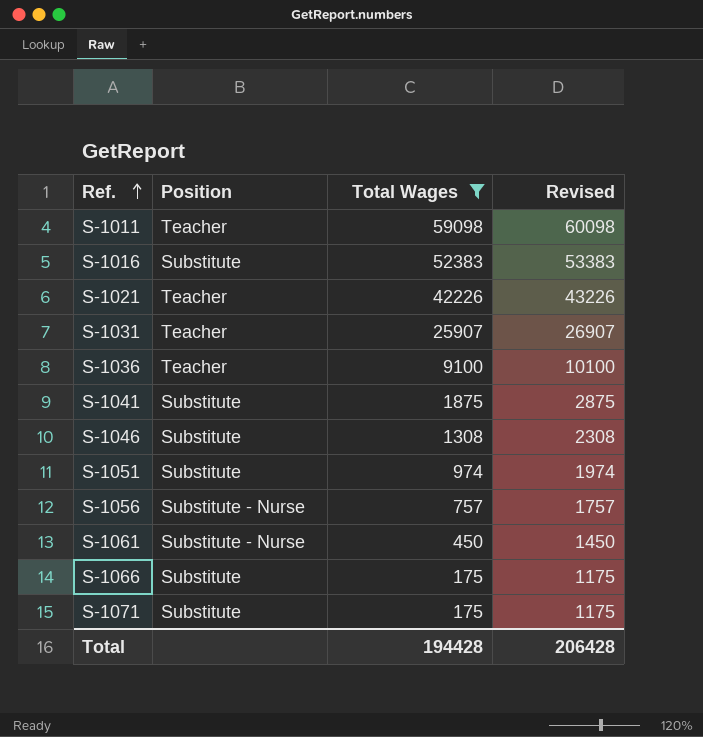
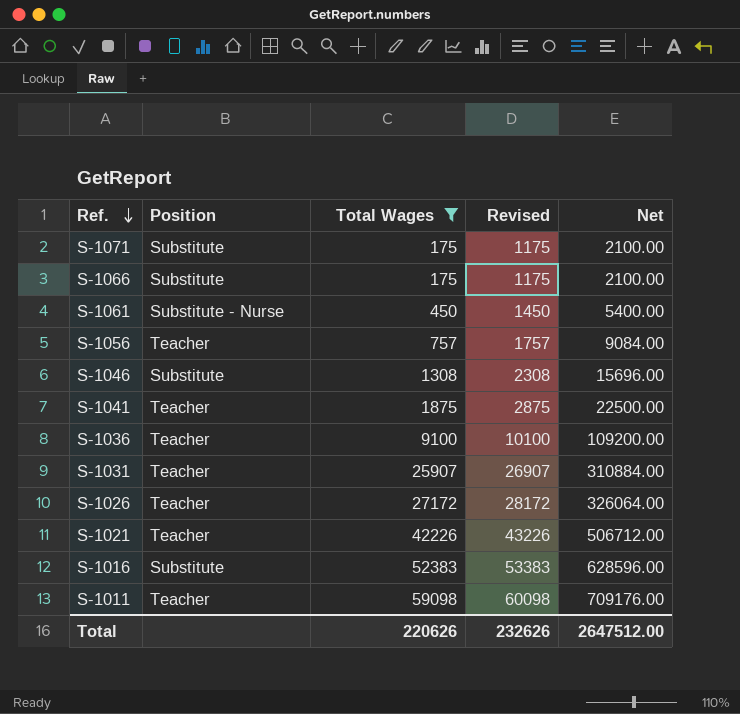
row order: Ref. ascending -> Ref. descending
column Net | formula: none -> [Total Wages] * 12
row S-1051: Substitute | 974 | 1974 -> none
S-1056 | Position: Substitute - Nurse -> Teacher
S-1041 | Position: Substitute -> Teacher
row S-1026: none -> Teacher | 27172 | 28172 | 326064.00
Total | Total Wages: 194428 -> 220626
Total | Revised: 206428 -> 232626

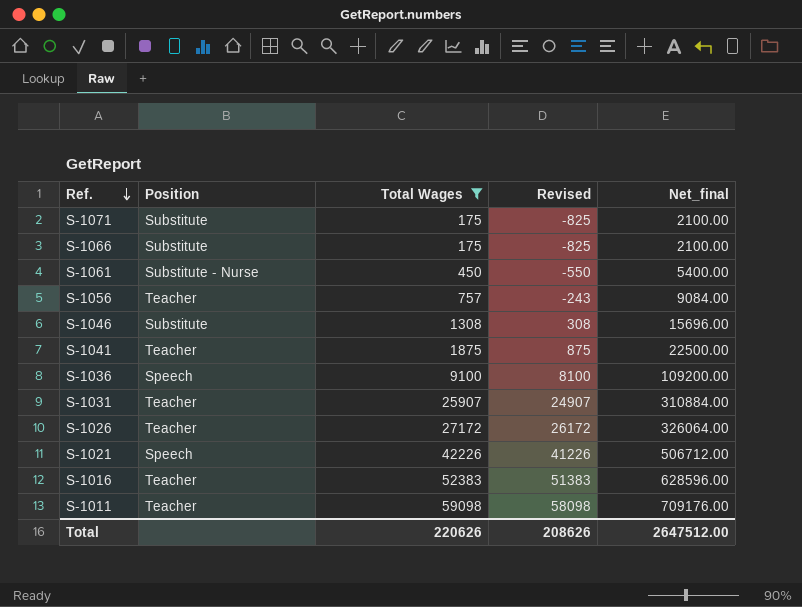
column Revised | formula: [Total Wages] + 1000 -> [Total Wages] - 1000
column name: Net -> Net_final
S-1036 | Position: Teacher -> Speech
S-1021 | Position: Teacher -> Speech
S-1016 | Position: Substitute -> Teacher
Total | Revised: 232626 -> 208626

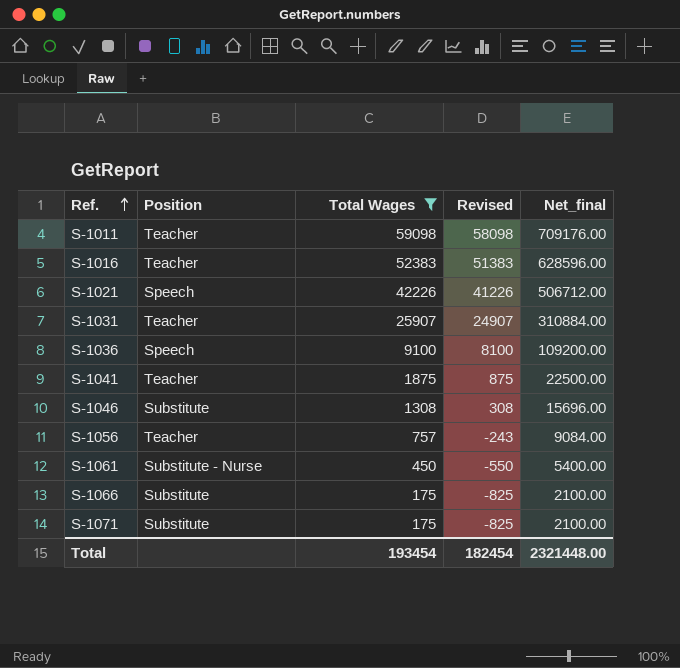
row order: Ref. descending -> Ref. ascending
row S-1026: Teacher | 27172 | 26172 | 326064.00 -> none
Total | Total Wages: 220626 -> 193454
Total | Revised: 208626 -> 182454
Total | Net_final: 2647512.00 -> 2321448.00

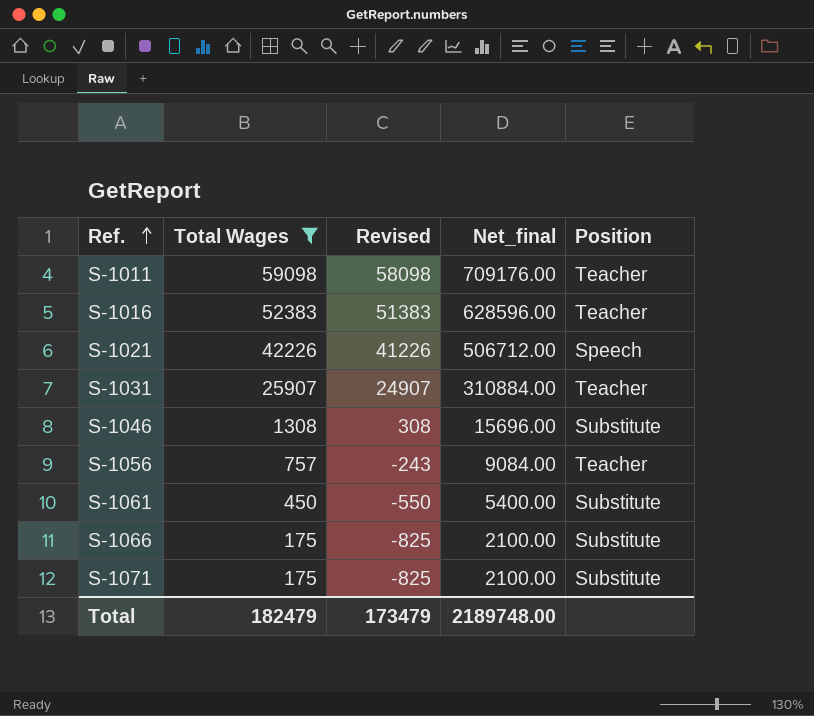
column Position | position: 2 -> 5
row S-1036: Speech | 9100 | 8100 | 109200.00 -> none
row S-1041: Teacher | 1875 | 875 | 22500.00 -> none
S-1061 | Position: Substitute - Nurse -> Substitute
Total | Total Wages: 193454 -> 182479
Total | Revised: 182454 -> 173479
Total | Net_final: 2321448.00 -> 2189748.00

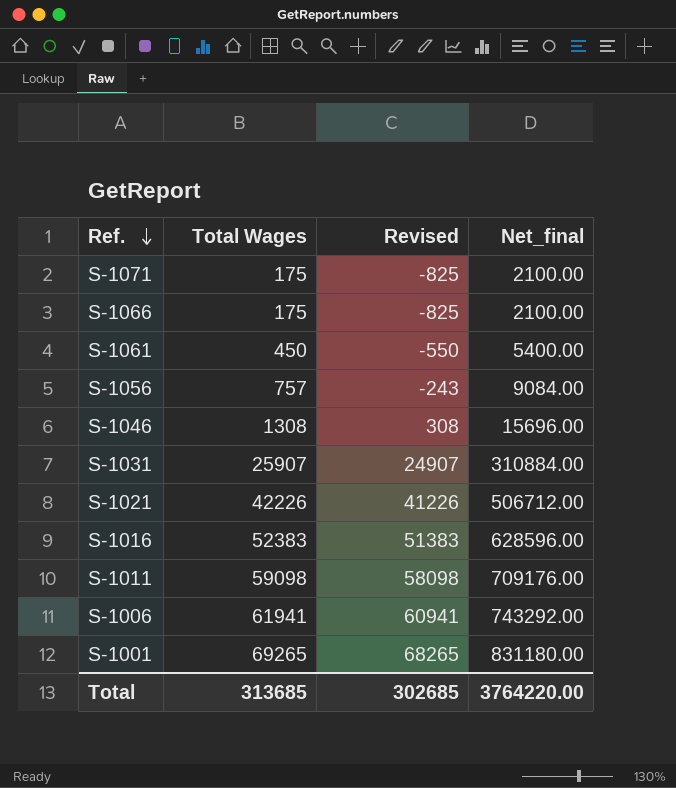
filter: Total Wages <= 59098 -> none
row order: Ref. ascending -> Ref. descending
column Position | position: 5 -> none
Total | Total Wages: 182479 -> 313685
Total | Revised: 173479 -> 302685
Total | Net_final: 2189748.00 -> 3764220.00

